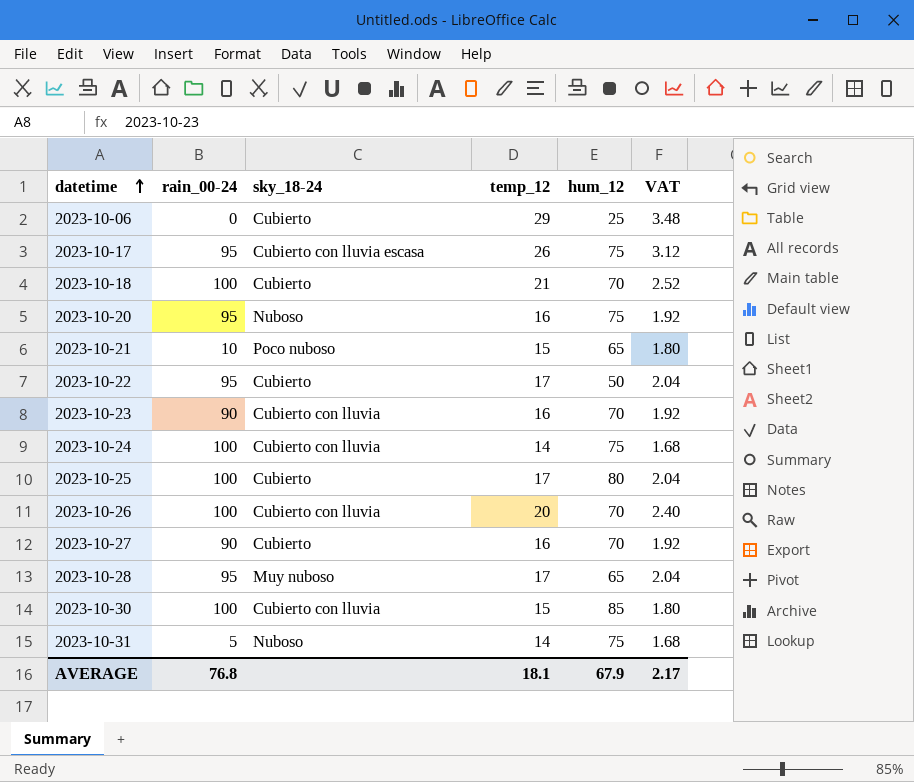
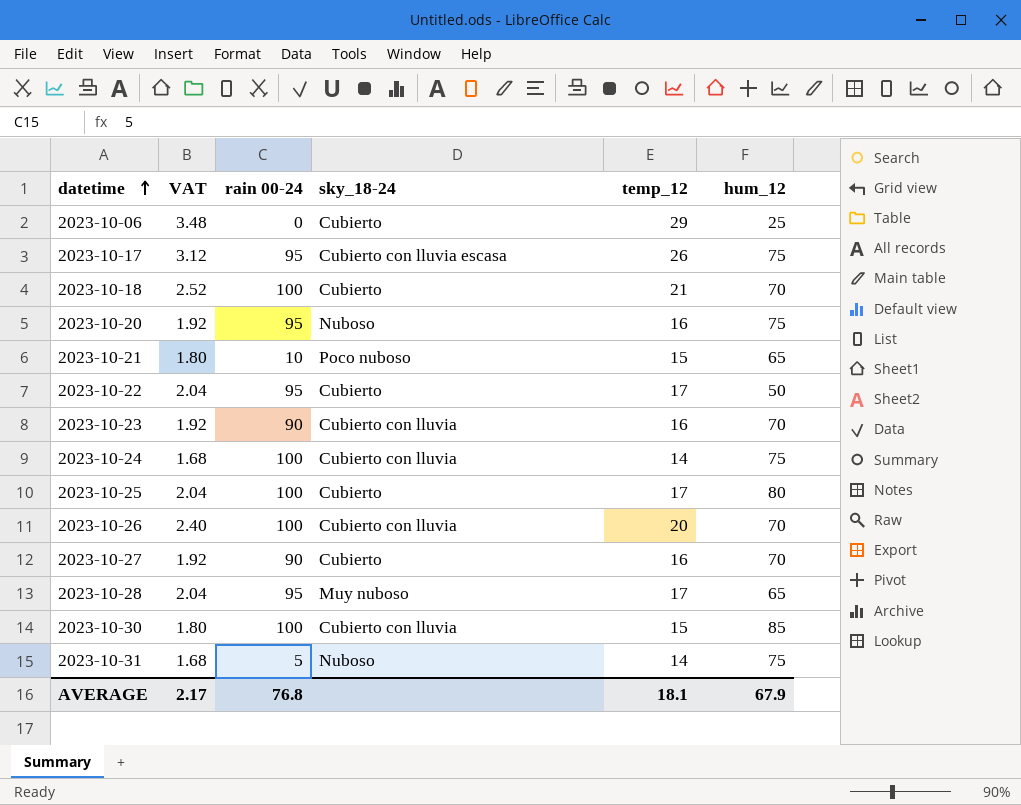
column VAT | position: 6 -> 2
column name: rain_00-24 -> rain 00-24

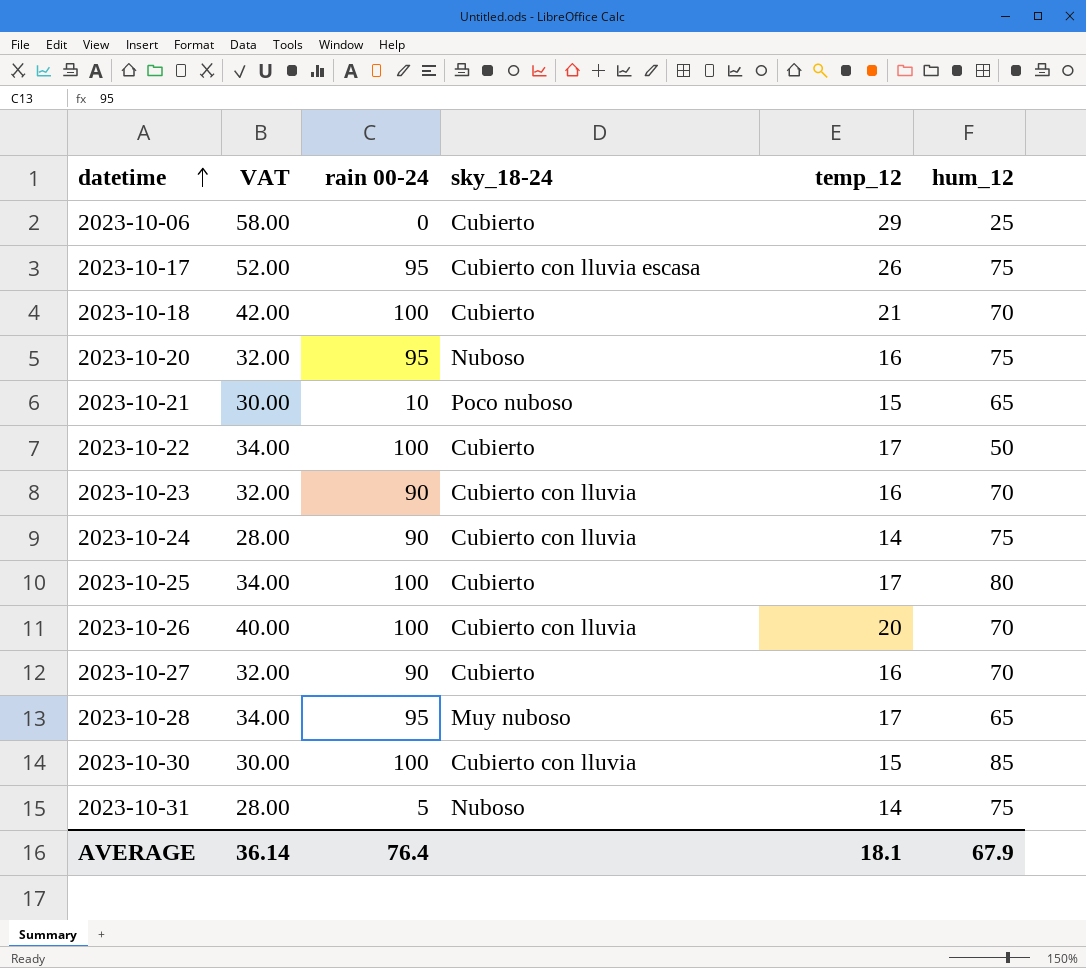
column VAT | formula: [temp_12] * 0.12 -> [temp_12] * 2
2023-10-22 | rain 00-24: 95 -> 100
2023-10-24 | rain 00-24: 100 -> 90
AVERAGE | VAT: 2.17 -> 36.14
AVERAGE | rain 00-24: 76.8 -> 76.4

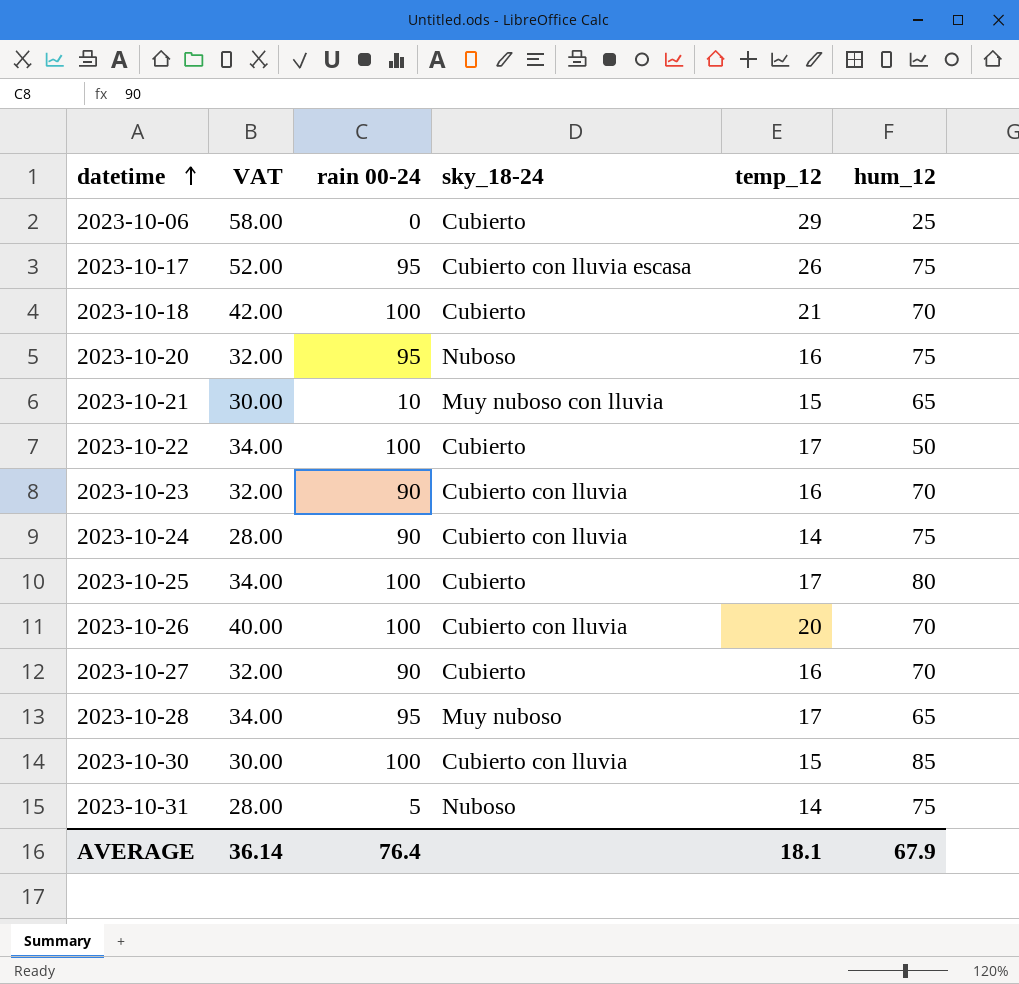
2023-10-21 | sky_18-24: Poco nuboso -> Muy nuboso con lluvia

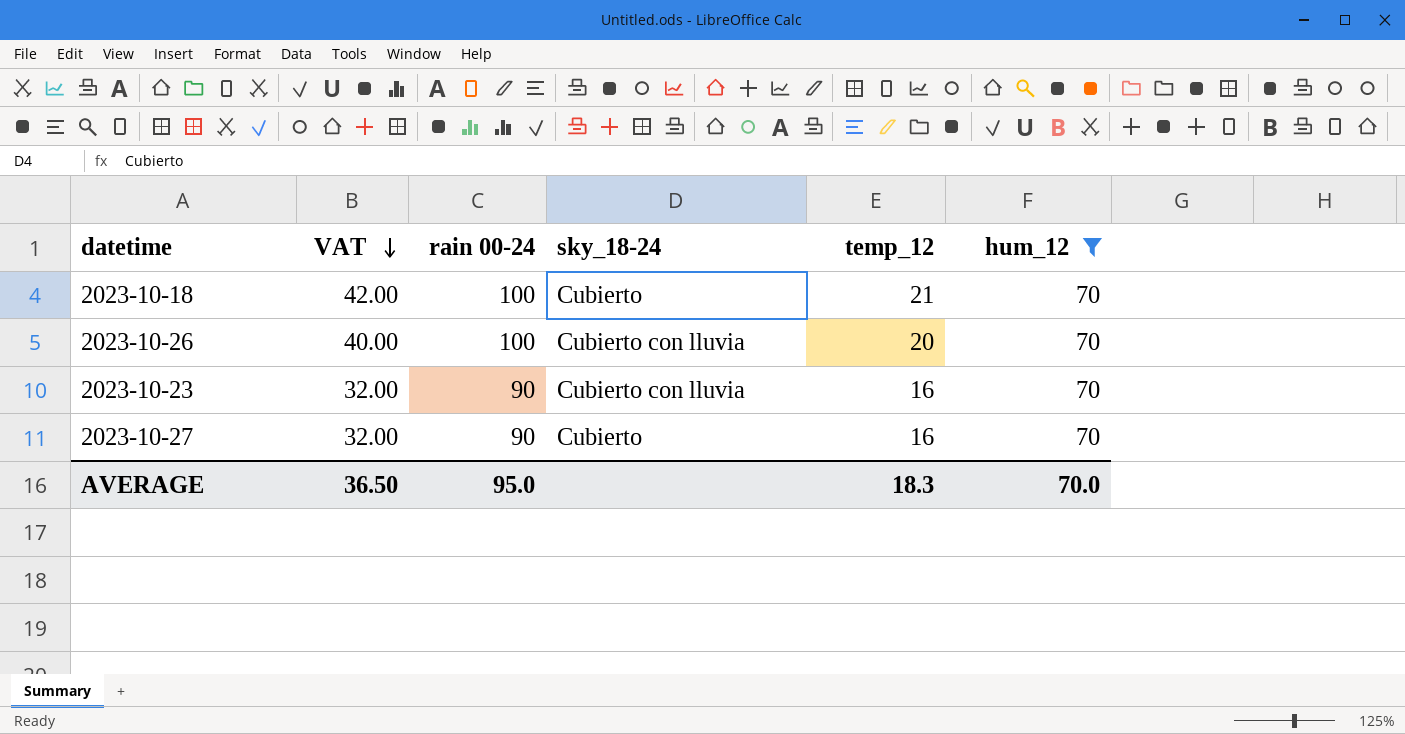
filter: none -> hum_12 = 70
row order: datetime ascending -> VAT descending
AVERAGE | VAT: 36.14 -> 36.50
AVERAGE | rain 00-24: 76.4 -> 95.0
AVERAGE | temp_12: 18.1 -> 18.3
AVERAGE | hum_12: 67.9 -> 70.0

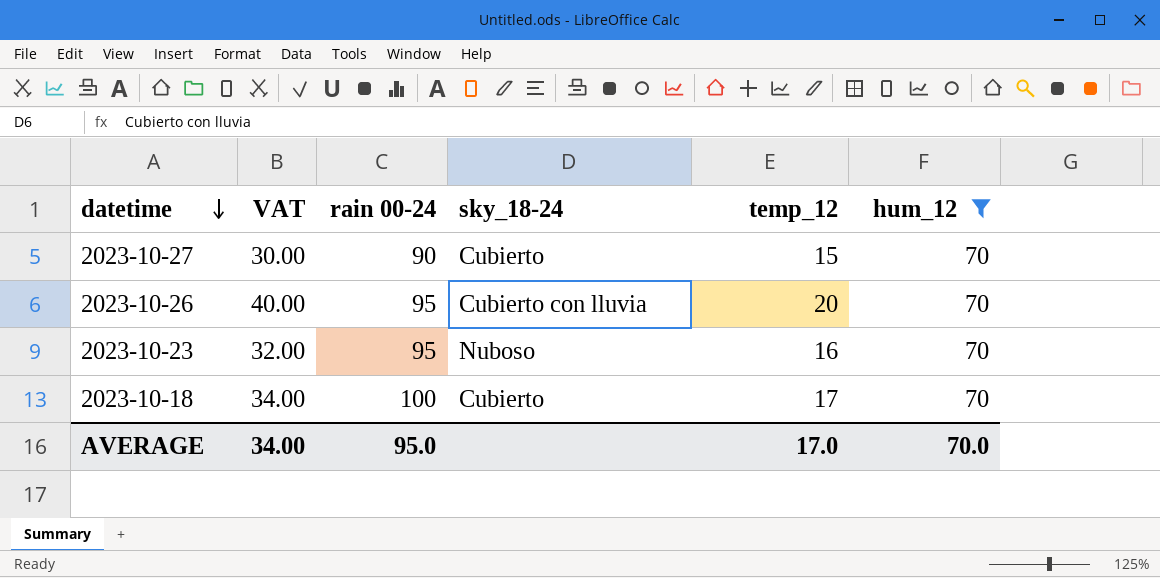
row order: VAT descending -> datetime descending
2023-10-27 | VAT: 32.00 -> 30.00
2023-10-27 | temp_12: 16 -> 15
2023-10-26 | rain 00-24: 100 -> 95
2023-10-23 | rain 00-24: 90 -> 95
2023-10-23 | sky_18-24: Cubierto con lluvia -> Nuboso
2023-10-18 | VAT: 42.00 -> 34.00
2023-10-18 | temp_12: 21 -> 17
AVERAGE | VAT: 36.50 -> 34.00
AVERAGE | temp_12: 18.3 -> 17.0

